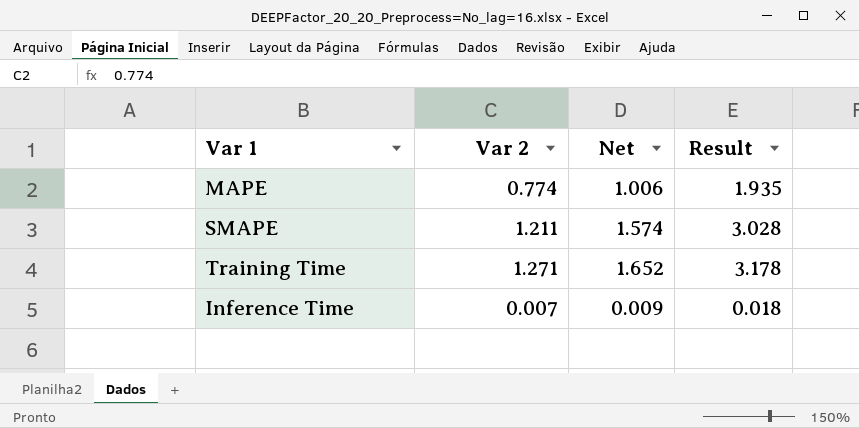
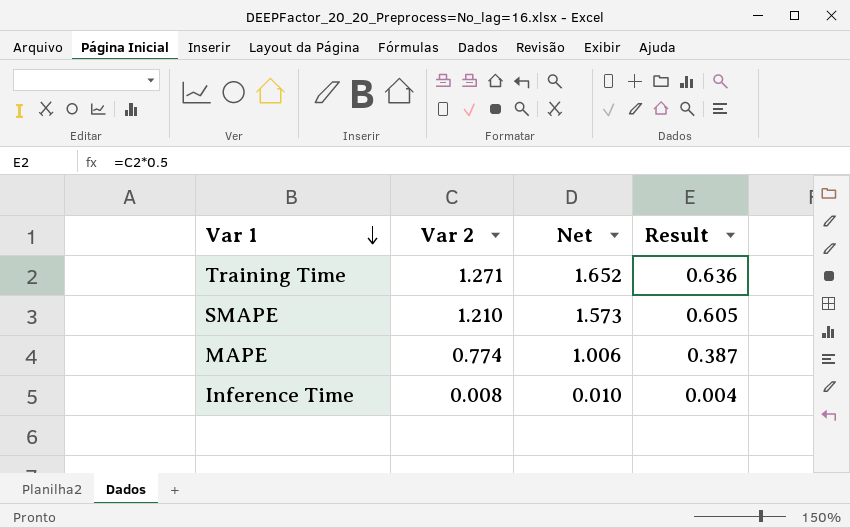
row order: none -> Var 1 descending
column Result | formula: [Var 2] * 2.5 -> [Var 2] * 0.5
SMAPE | Var 2: 1.211 -> 1.210
SMAPE | Net: 1.574 -> 1.573
Inference Time | Var 2: 0.007 -> 0.008
Inference Time | Net: 0.009 -> 0.010

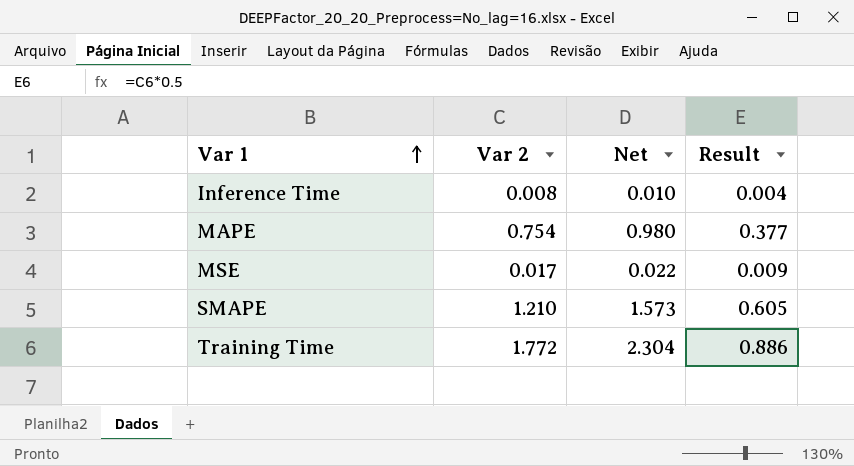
row order: Var 1 descending -> Var 1 ascending
MAPE | Var 2: 0.774 -> 0.754
MAPE | Net: 1.006 -> 0.980
MAPE | Result: 0.387 -> 0.377
row MSE: none -> 0.017 | 0.022 | 0.009
Training Time | Var 2: 1.271 -> 1.772
Training Time | Net: 1.652 -> 2.304
Training Time | Result: 0.636 -> 0.886

